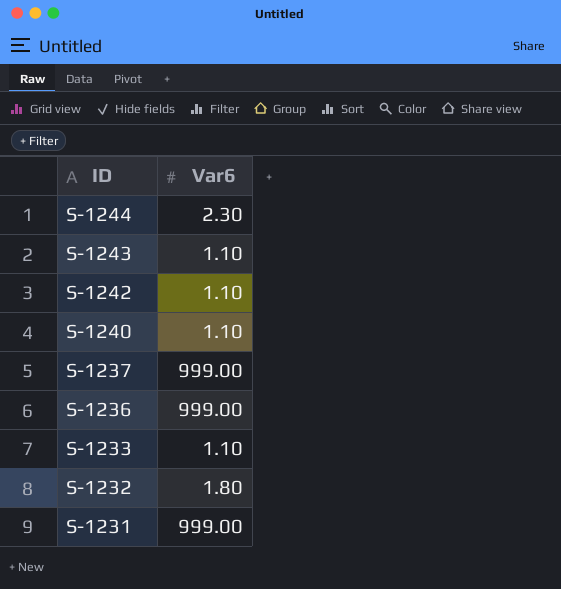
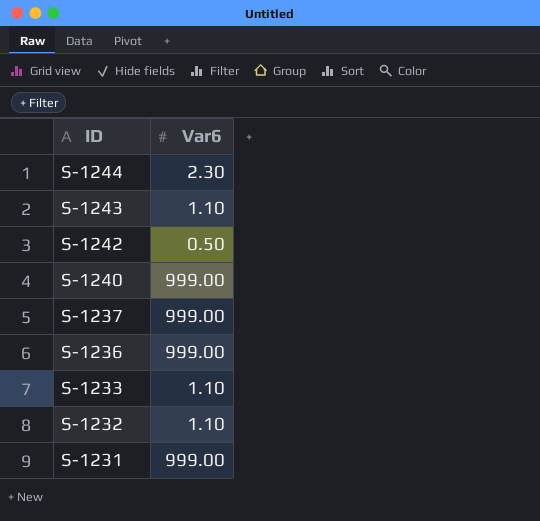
S-1242 | Var6: 1.10 -> 0.50
S-1240 | Var6: 1.10 -> 999.00
S-1232 | Var6: 1.80 -> 1.10

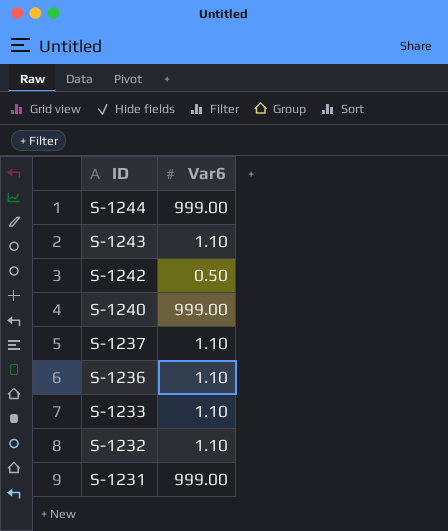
S-1244 | Var6: 2.30 -> 999.00
S-1237 | Var6: 999.00 -> 1.10
S-1236 | Var6: 999.00 -> 1.10

